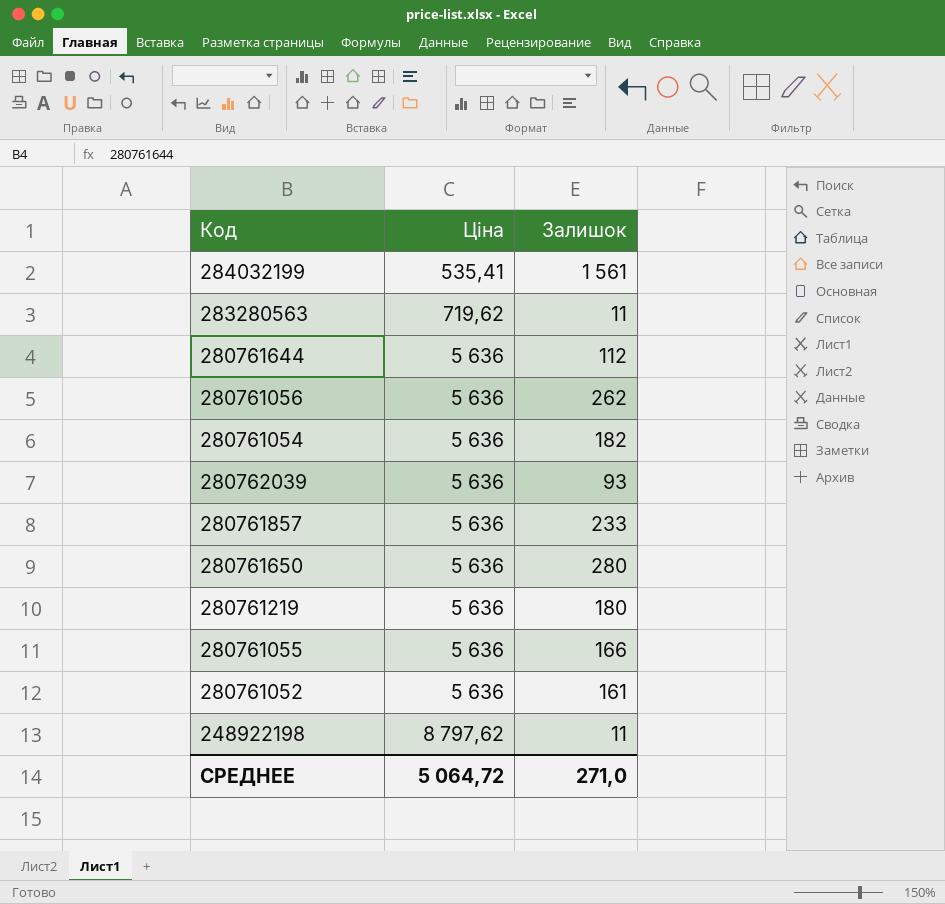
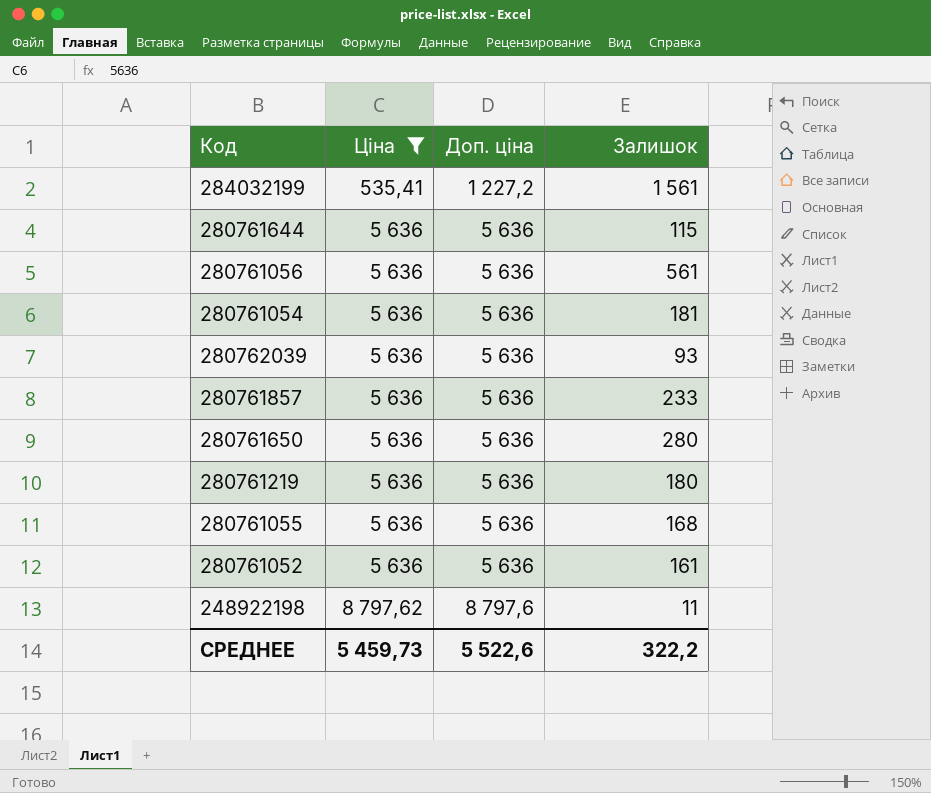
filter: none -> Ціна != 719,62
column Доп. ціна | position: none -> 3
280761644 | Залишок: 112 -> 115
280761056 | Залишок: 262 -> 561
280761054 | Залишок: 182 -> 181
280761055 | Залишок: 166 -> 168
СРЕДНЕЕ | Ціна: 5 064,72 -> 5 459,73
СРЕДНЕЕ | Залишок: 271,0 -> 322,2

